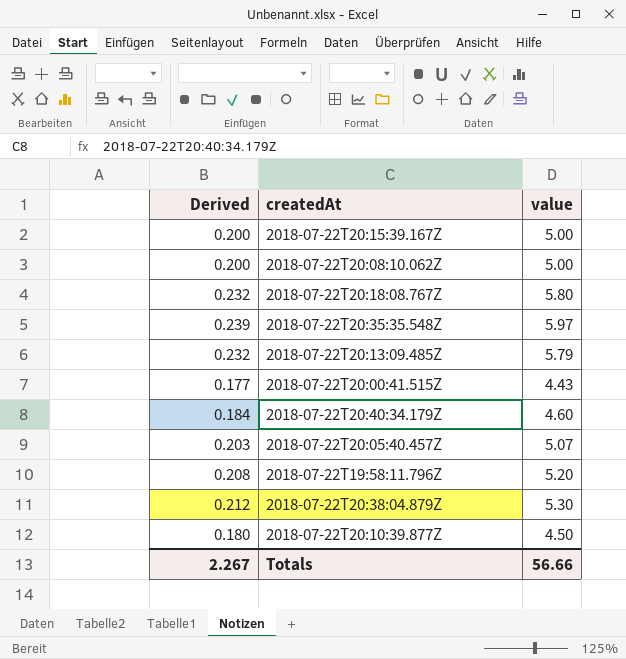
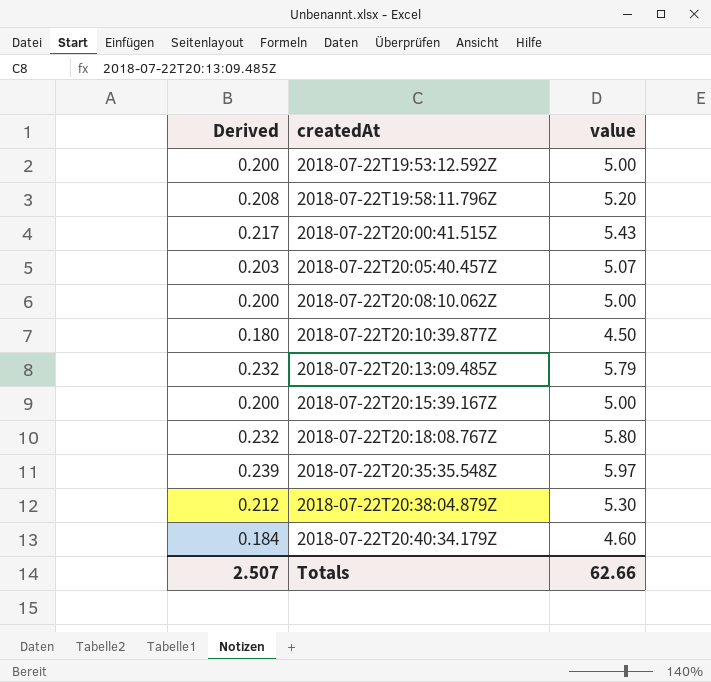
row order: none -> createdAt ascending
row 2018-07-22T19:53:12.592Z: none -> 0.200 | 5.00
2018-07-22T20:00:41.515Z | Derived: 0.177 -> 0.217
2018-07-22T20:00:41.515Z | value: 4.43 -> 5.43
Totals | Derived: 2.267 -> 2.507
Totals | value: 56.66 -> 62.66

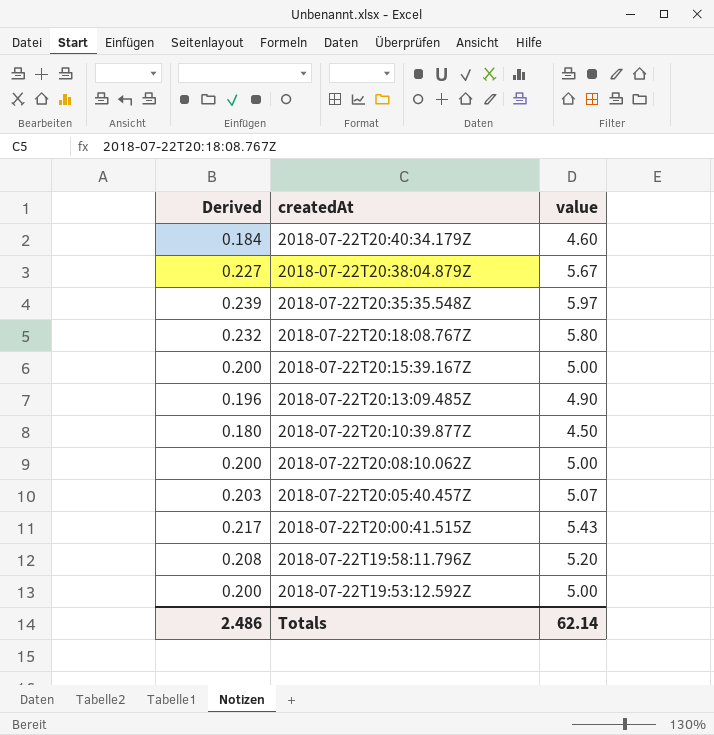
row order: createdAt ascending -> createdAt descending
2018-07-22T20:38:04.879Z | Derived: 0.212 -> 0.227
2018-07-22T20:38:04.879Z | value: 5.30 -> 5.67
2018-07-22T20:13:09.485Z | Derived: 0.232 -> 0.196
2018-07-22T20:13:09.485Z | value: 5.79 -> 4.90
Totals | Derived: 2.507 -> 2.486
Totals | value: 62.66 -> 62.14

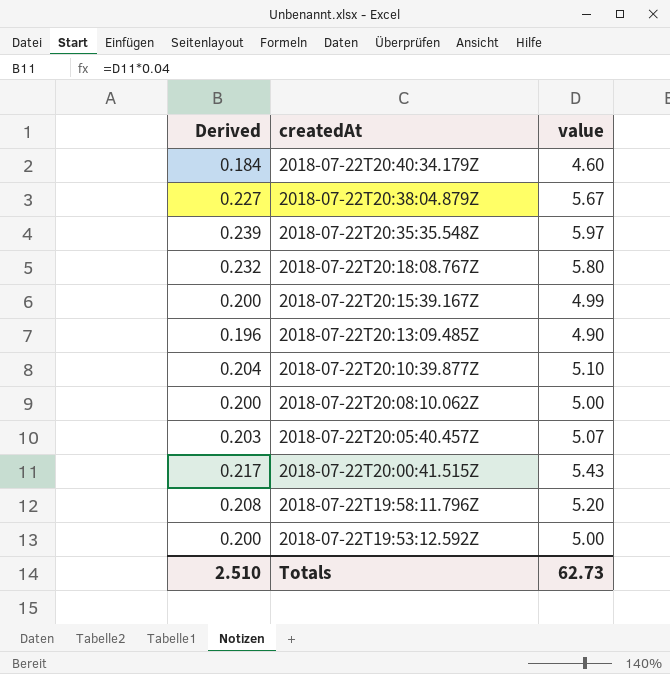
2018-07-22T20:15:39.167Z | value: 5.00 -> 4.99
2018-07-22T20:10:39.877Z | Derived: 0.180 -> 0.204
2018-07-22T20:10:39.877Z | value: 4.50 -> 5.10
Totals | Derived: 2.486 -> 2.510
Totals | value: 62.14 -> 62.73

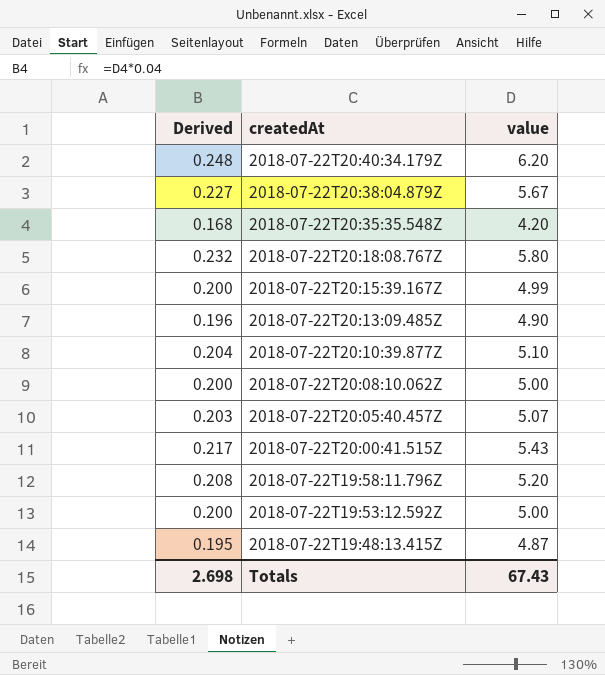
2018-07-22T20:40:34.179Z | Derived: 0.184 -> 0.248
2018-07-22T20:40:34.179Z | value: 4.60 -> 6.20
2018-07-22T20:35:35.548Z | Derived: 0.239 -> 0.168
2018-07-22T20:35:35.548Z | value: 5.97 -> 4.20
row 2018-07-22T19:48:13.415Z: none -> 0.195 | 4.87
Totals | Derived: 2.510 -> 2.698
Totals | value: 62.73 -> 67.43

